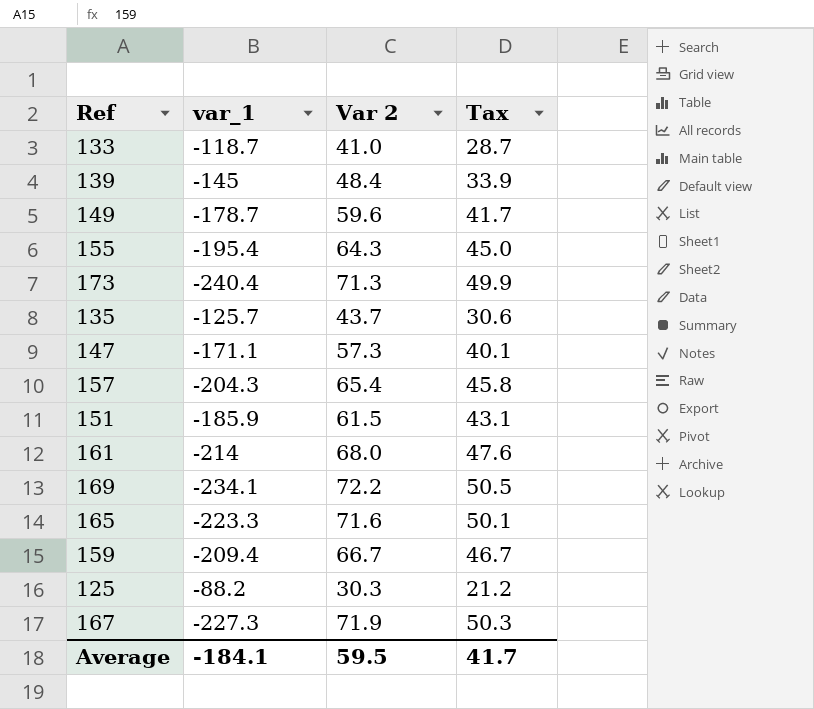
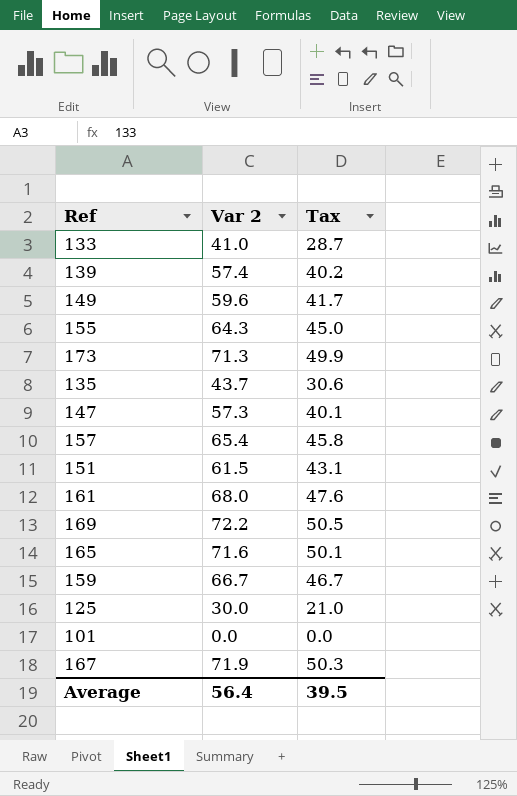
column var_1 | position: 2 -> none
139 | Var 2: 48.4 -> 57.4
139 | Tax: 33.9 -> 40.2
125 | Var 2: 30.3 -> 30.0
125 | Tax: 21.2 -> 21.0
row 101: none -> 0.0 | 0.0
Average | Var 2: 59.5 -> 56.4
Average | Tax: 41.7 -> 39.5

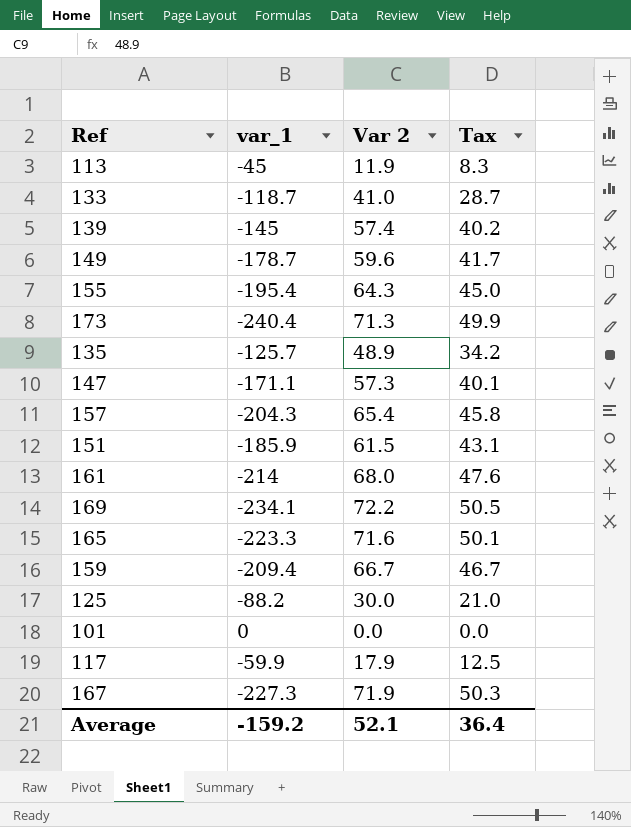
column var_1 | position: none -> 2
row 113: none -> -45 | 11.9 | 8.3
135 | Var 2: 43.7 -> 48.9
135 | Tax: 30.6 -> 34.2
row 117: none -> -59.9 | 17.9 | 12.5
Average | Var 2: 56.4 -> 52.1
Average | Tax: 39.5 -> 36.4

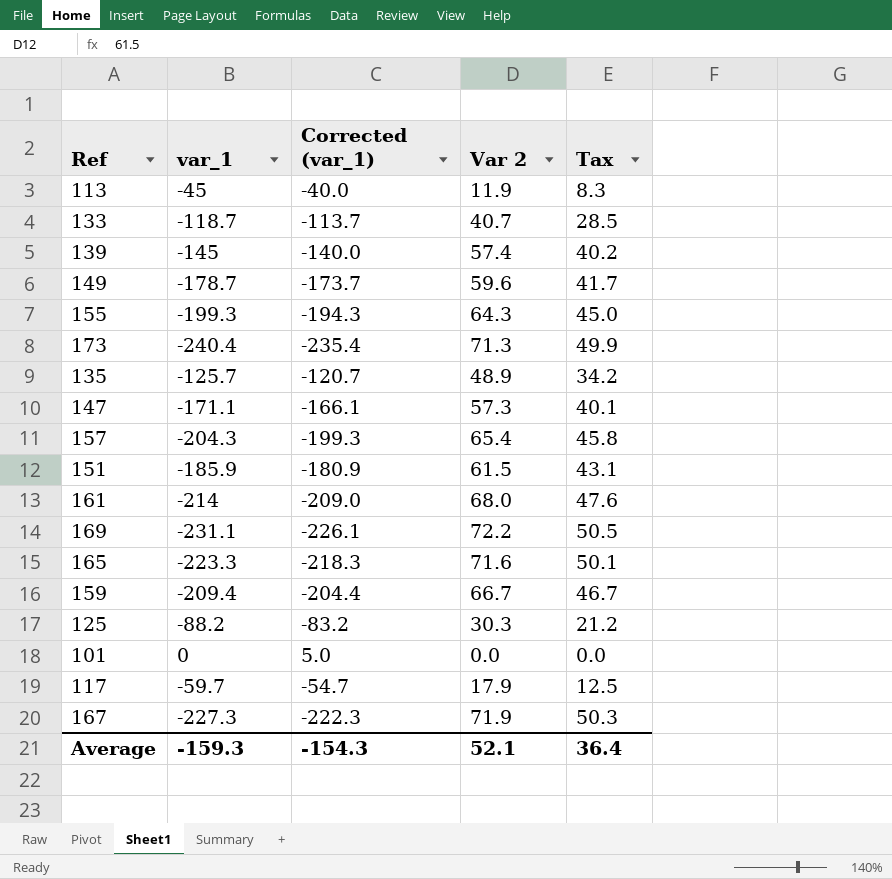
column Corrected (var_1) | formula: none -> [var_1] + 5
133 | Var 2: 41.0 -> 40.7
133 | Tax: 28.7 -> 28.5
155 | var_1: -195.4 -> -199.3
169 | var_1: -234.1 -> -231.1
125 | Var 2: 30.0 -> 30.3
125 | Tax: 21.0 -> 21.2
117 | var_1: -59.9 -> -59.7
Average | var_1: -159.2 -> -159.3

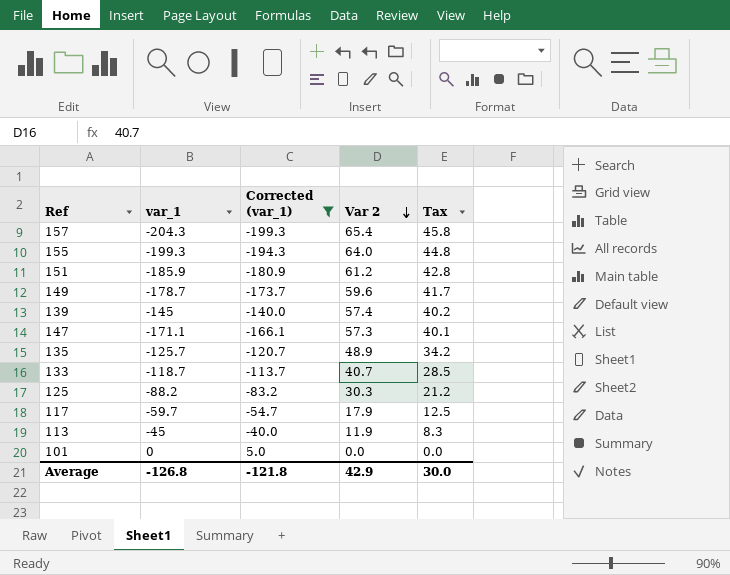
filter: none -> Corrected (var_1) >= -199.3
row order: none -> Var 2 descending
155 | Var 2: 64.3 -> 64.0
155 | Tax: 45.0 -> 44.8
151 | Var 2: 61.5 -> 61.2
151 | Tax: 43.1 -> 42.8
Average | var_1: -159.3 -> -126.8
Average | Corrected (var_1): -154.3 -> -121.8
Average | Var 2: 52.1 -> 42.9
Average | Tax: 36.4 -> 30.0

